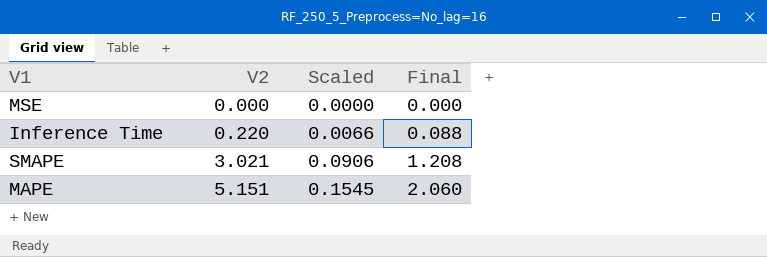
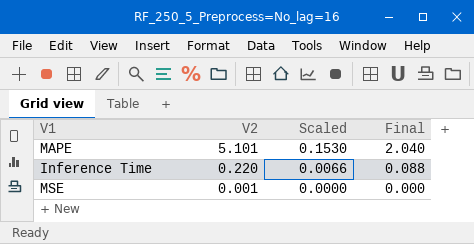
row order: V2 ascending -> V2 descending
row SMAPE: 3.021 | 0.0906 | 1.208 -> none
MAPE | V2: 5.151 -> 5.101
MAPE | Scaled: 0.1545 -> 0.1530
MAPE | Final: 2.060 -> 2.040
MSE | V2: 0.000 -> 0.001

